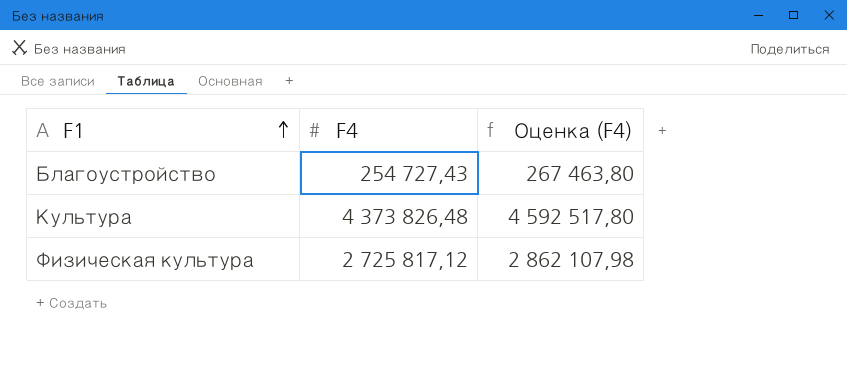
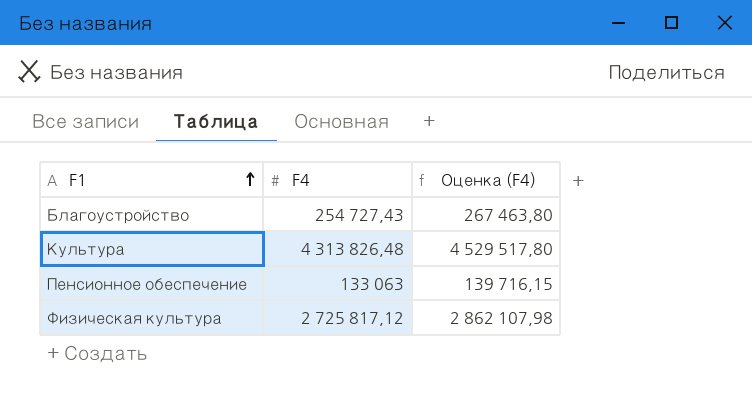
Культура | F4: 4 373 826,48 -> 4 313 826,48
Культура | Оценка (F4): 4 592 517,80 -> 4 529 517,80
row Пенсионное обеспечение: none -> 133 063 | 139 716,15

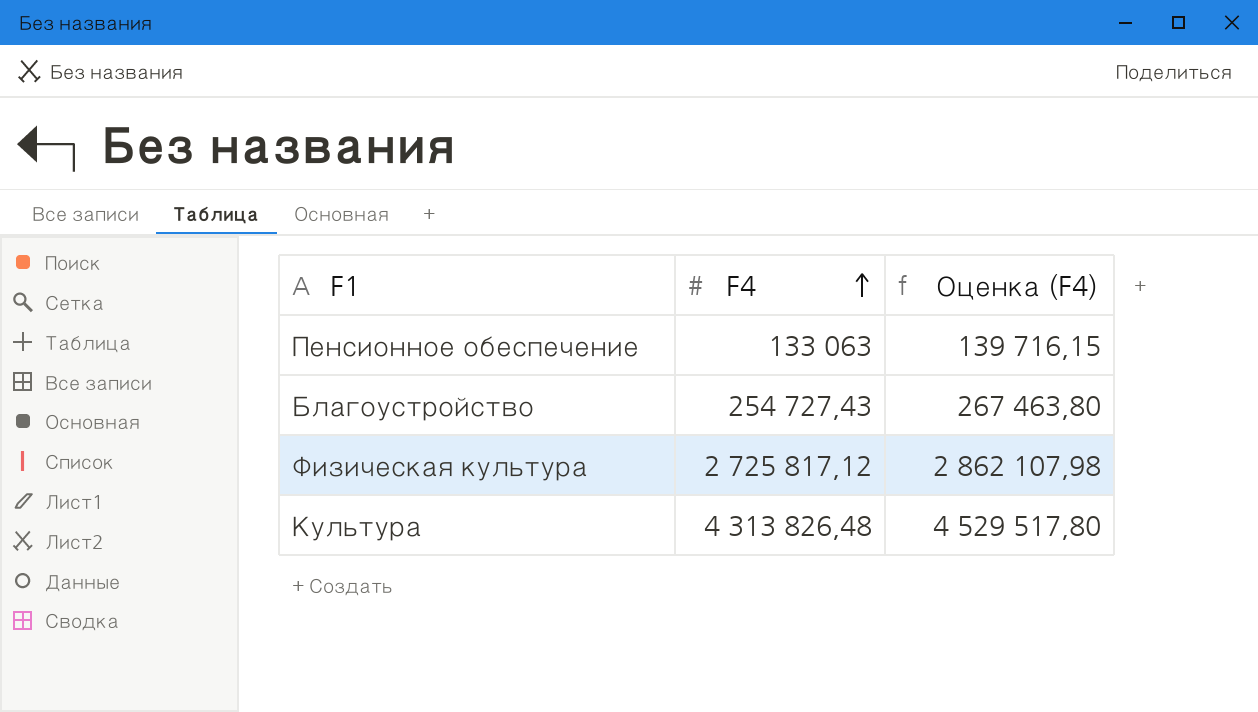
row order: F1 ascending -> F4 ascending

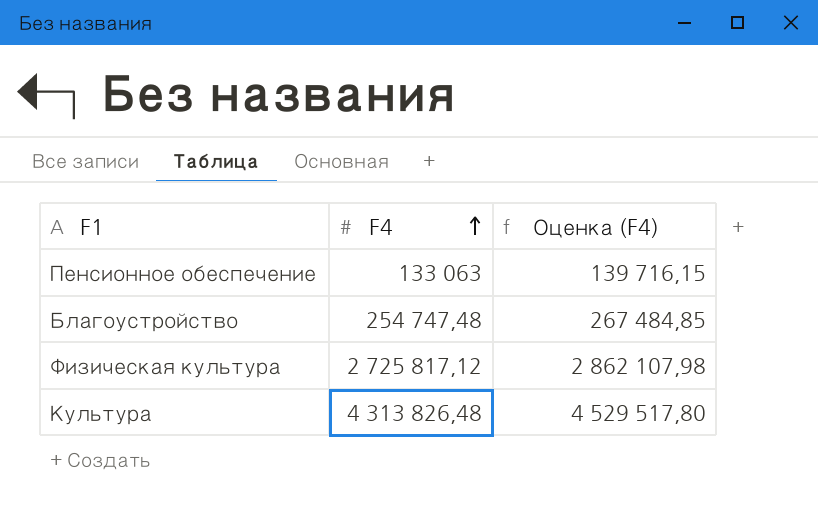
Благоустройство | F4: 254 727,43 -> 254 747,48
Благоустройство | Оценка (F4): 267 463,80 -> 267 484,85

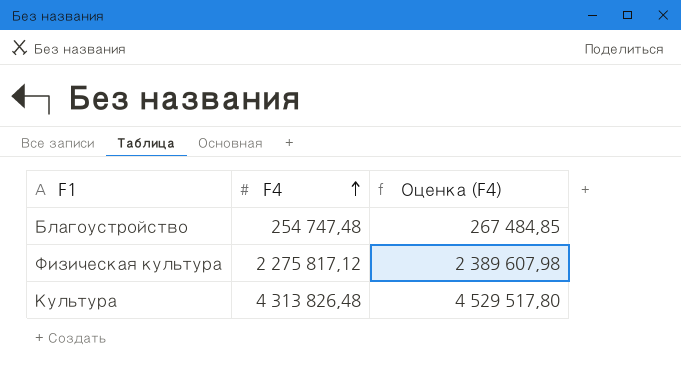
row Пенсионное обеспечение: 133 063 | 139 716,15 -> none
Физическая культура | F4: 2 725 817,12 -> 2 275 817,12
Физическая культура | Оценка (F4): 2 862 107,98 -> 2 389 607,98

